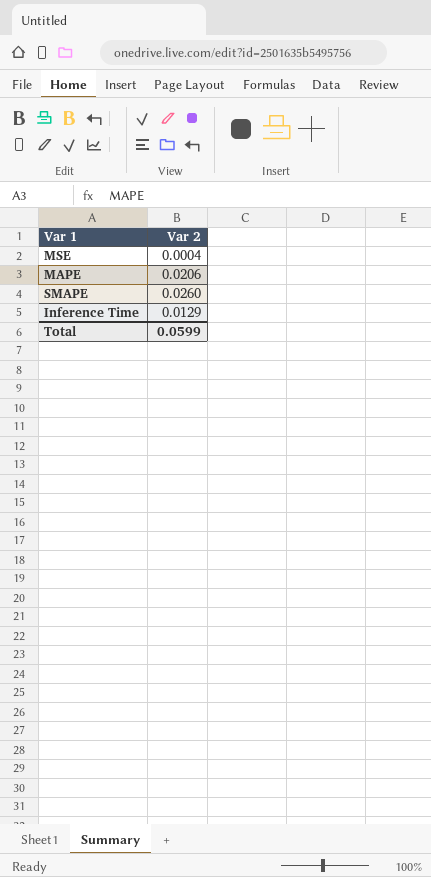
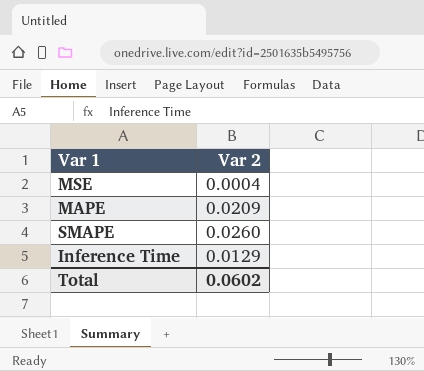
MAPE | Var 2: 0.0206 -> 0.0209
Total | Var 2: 0.0599 -> 0.0602

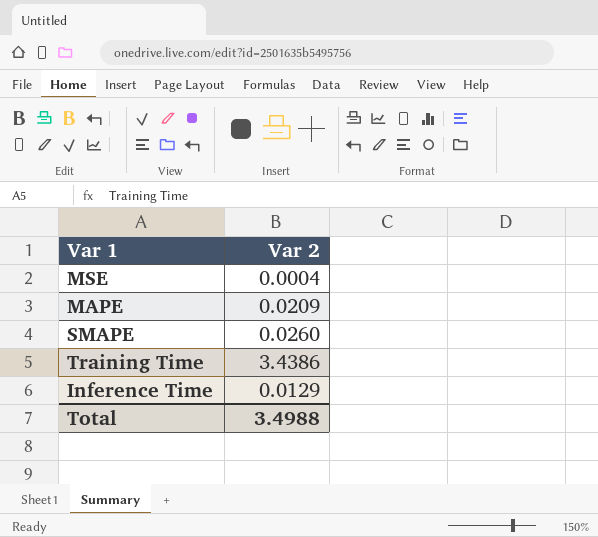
row Training Time: none -> 3.4386
Total | Var 2: 0.0602 -> 3.4988

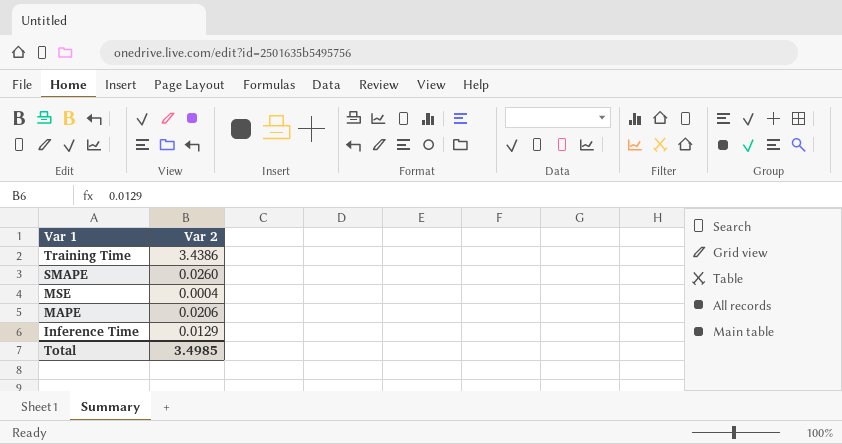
row order: none -> Var 1 descending
MAPE | Var 2: 0.0209 -> 0.0206
Total | Var 2: 3.4988 -> 3.4985

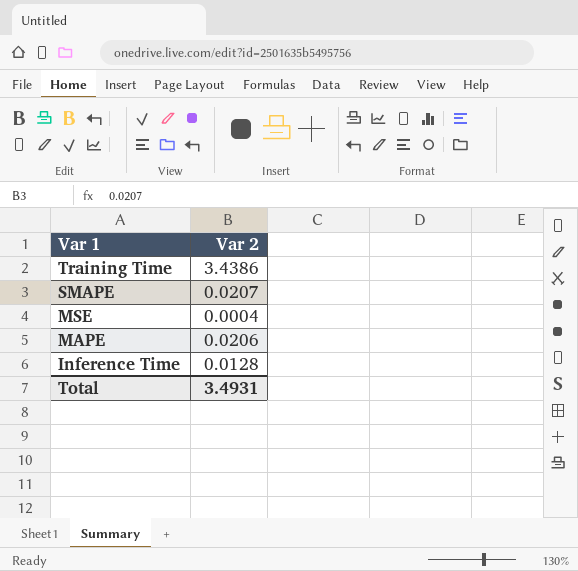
SMAPE | Var 2: 0.0260 -> 0.0207
Inference Time | Var 2: 0.0129 -> 0.0128
Total | Var 2: 3.4985 -> 3.4931

